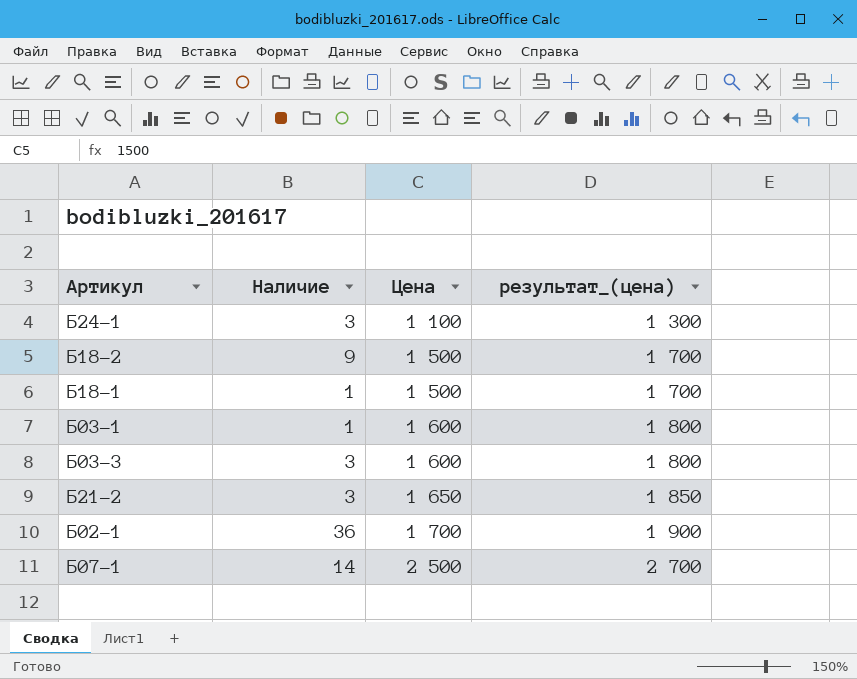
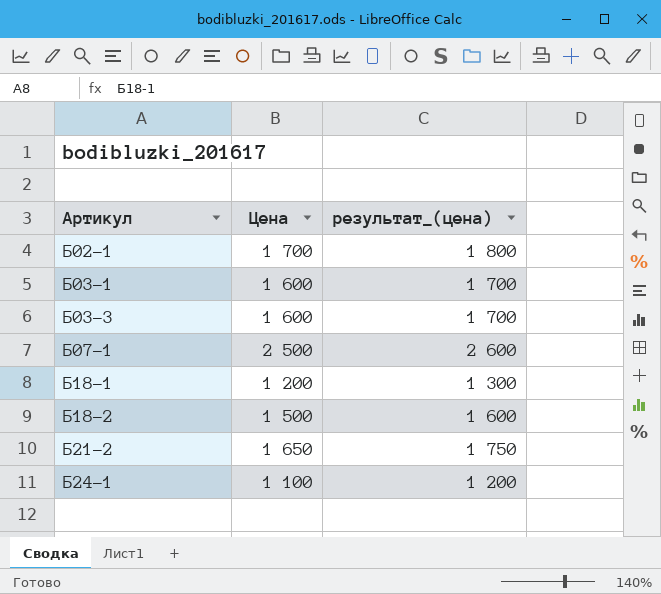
row order: Цена ascending -> Артикул ascending
column Наличие | position: 2 -> none
column результат_(цена) | formula: [Цена] + 200 -> [Цена] + 100
Б18-1 | Цена: 1 500 -> 1 200

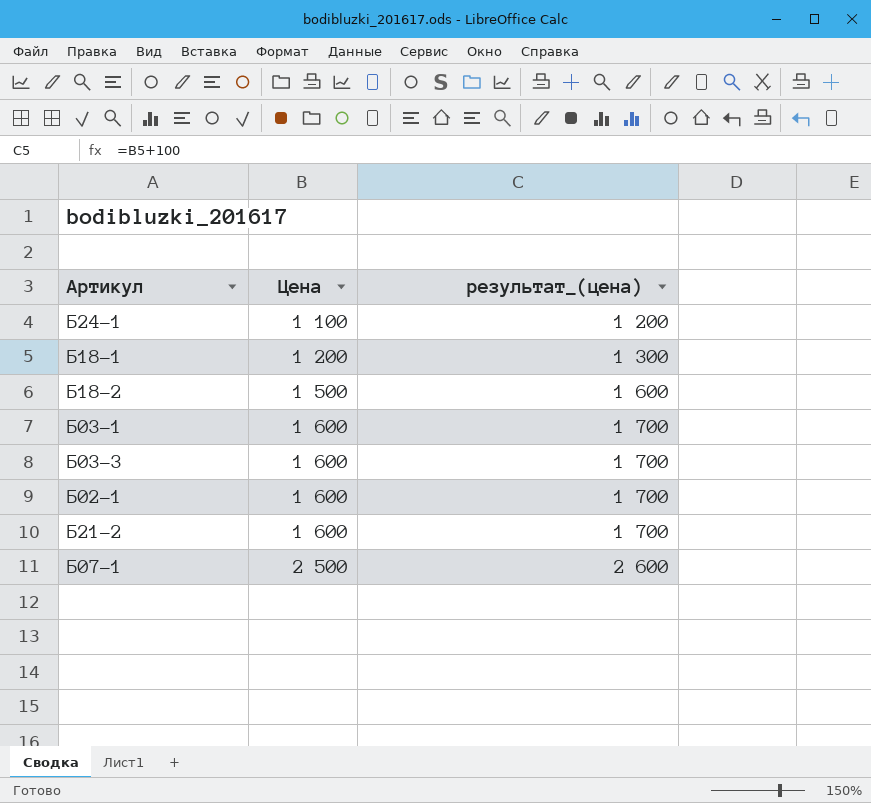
row order: Артикул ascending -> Цена ascending
Б02-1 | Цена: 1 700 -> 1 600
Б02-1 | результат_(цена): 1 800 -> 1 700
Б21-2 | Цена: 1 650 -> 1 600
Б21-2 | результат_(цена): 1 750 -> 1 700

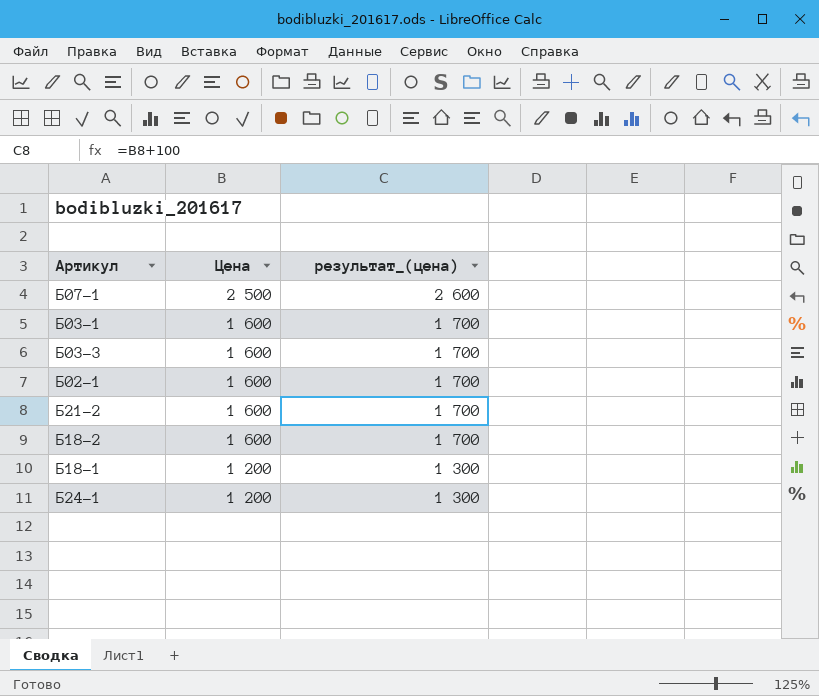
row order: Цена ascending -> Цена descending
Б18-2 | Цена: 1 500 -> 1 600
Б18-2 | результат_(цена): 1 600 -> 1 700
Б24-1 | Цена: 1 100 -> 1 200
Б24-1 | результат_(цена): 1 200 -> 1 300

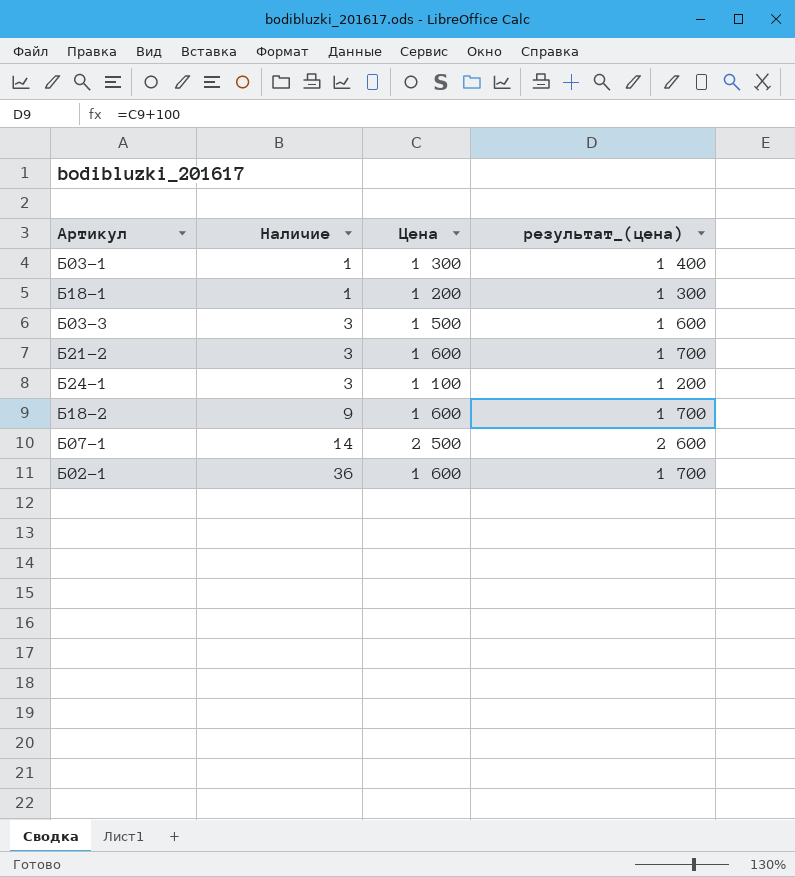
row order: Цена descending -> Наличие ascending
column Наличие | position: none -> 2
Б03-1 | Цена: 1 600 -> 1 300
Б03-1 | результат_(цена): 1 700 -> 1 400
Б03-3 | Цена: 1 600 -> 1 500
Б03-3 | результат_(цена): 1 700 -> 1 600
Б24-1 | Цена: 1 200 -> 1 100
Б24-1 | результат_(цена): 1 300 -> 1 200

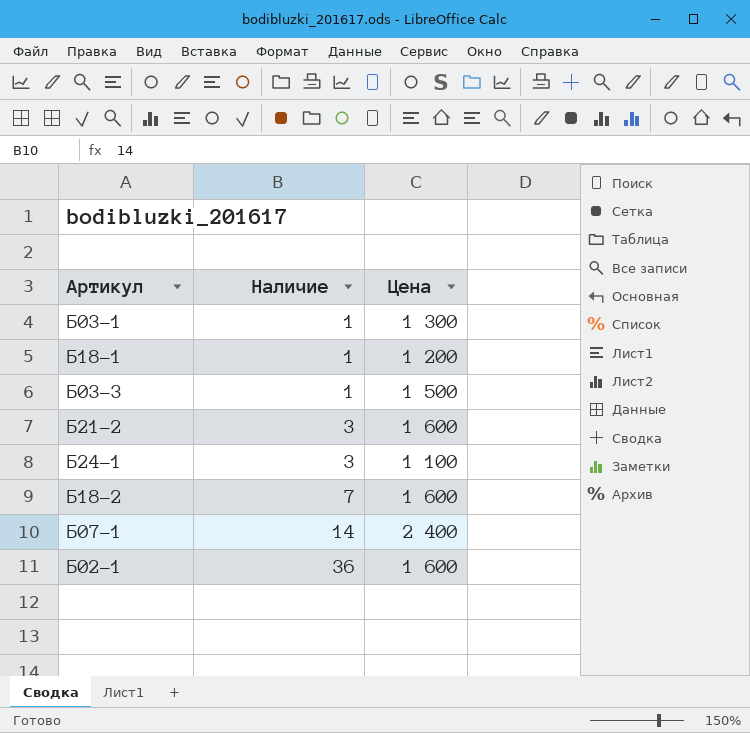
column результат_(цена) | formula: [Цена] + 100 -> none
Б03-3 | Наличие: 3 -> 1
Б18-2 | Наличие: 9 -> 7
Б07-1 | Цена: 2 500 -> 2 400

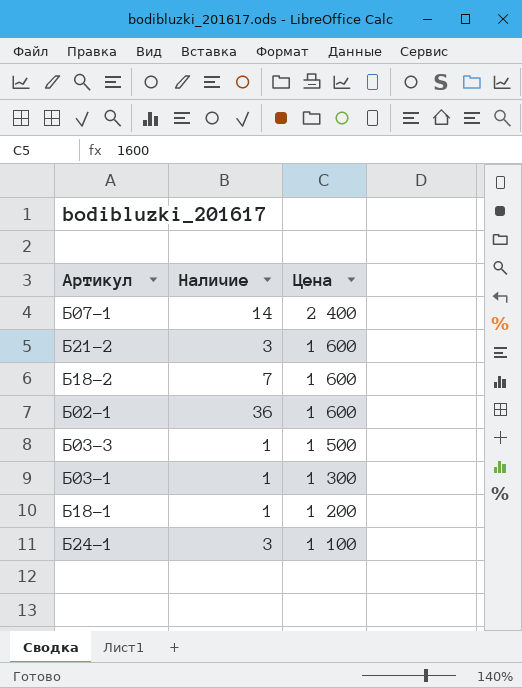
row order: Наличие ascending -> Цена descending

